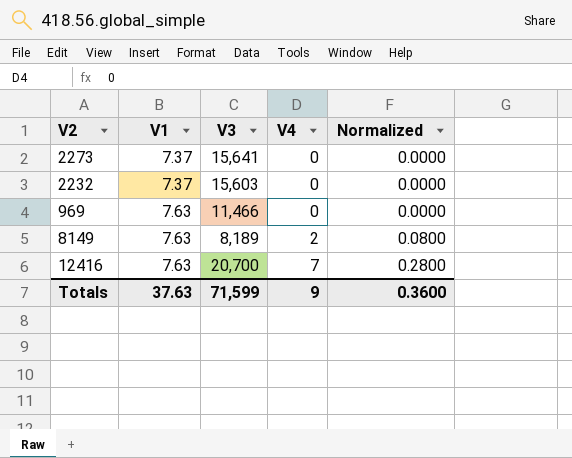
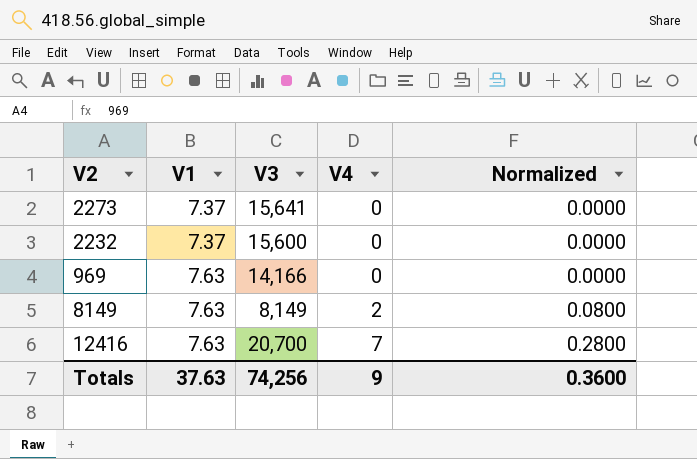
2232 | V3: 15,603 -> 15,600
969 | V3: 11,466 -> 14,166
8149 | V3: 8,189 -> 8,149
Totals | V3: 71,599 -> 74,256

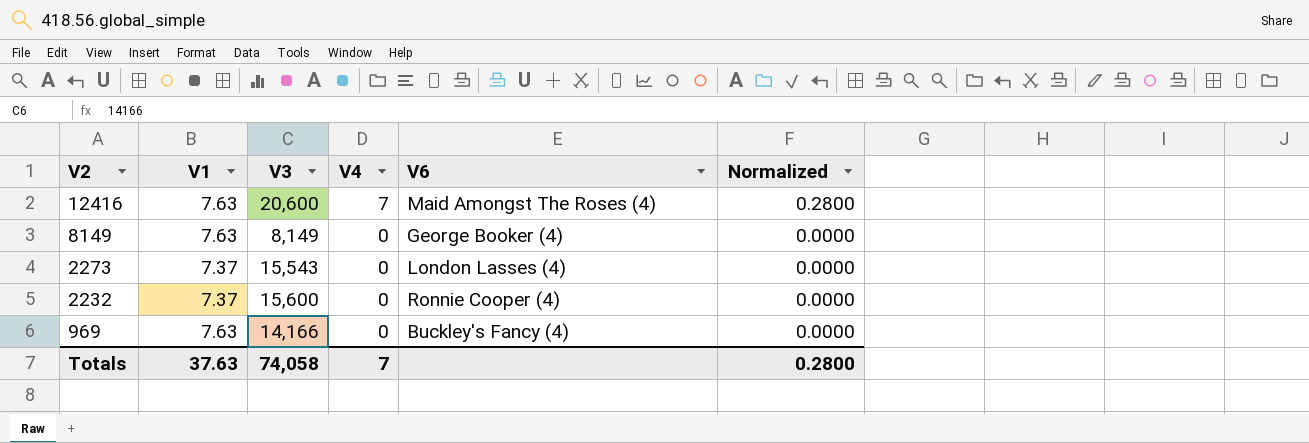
row order: V1 ascending -> V2 descending
column V6 | position: none -> 5
12416 | V3: 20,700 -> 20,600
8149 | V4: 2 -> 0
8149 | Normalized: 0.0800 -> 0.0000
2273 | V3: 15,641 -> 15,543
Totals | V3: 74,256 -> 74,058
Totals | V4: 9 -> 7
Totals | Normalized: 0.3600 -> 0.2800

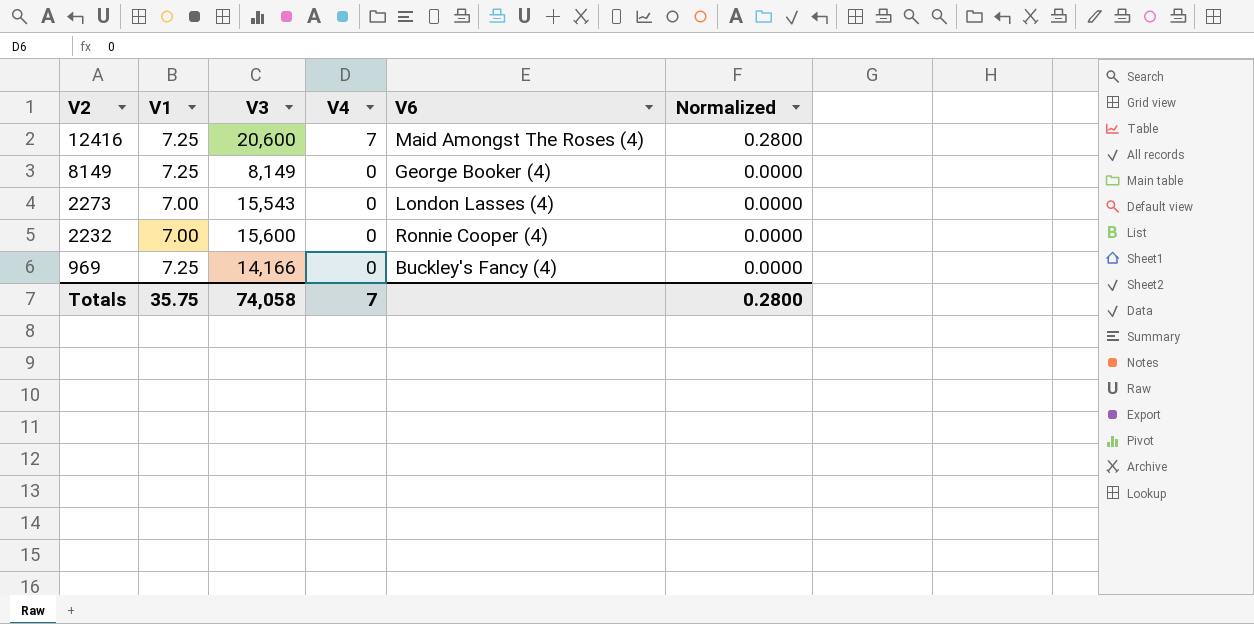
12416 | V1: 7.63 -> 7.25
8149 | V1: 7.63 -> 7.25
2273 | V1: 7.37 -> 7.00
2232 | V1: 7.37 -> 7.00
969 | V1: 7.63 -> 7.25
Totals | V1: 37.63 -> 35.75

